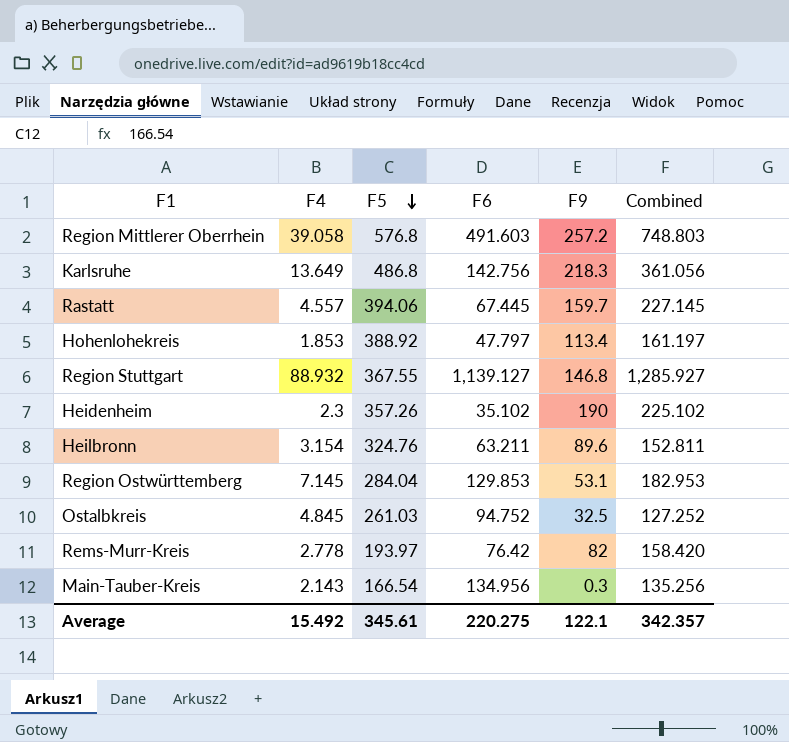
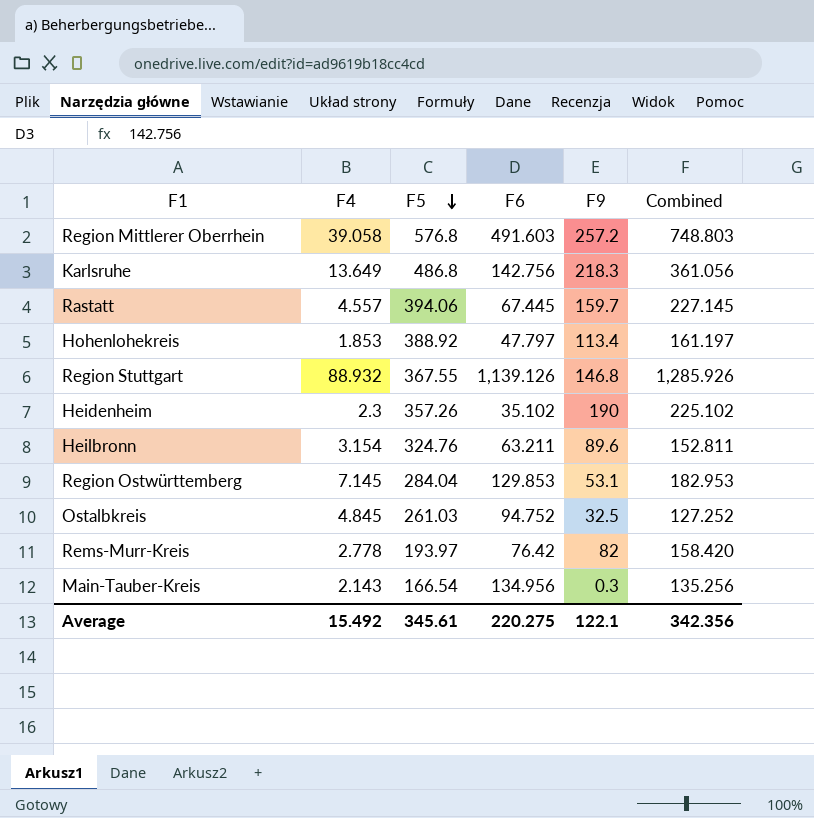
Region Stuttgart | F6: 1,139.127 -> 1,139.126
Region Stuttgart | Combined: 1,285.927 -> 1,285.926
Average | Combined: 342.357 -> 342.356

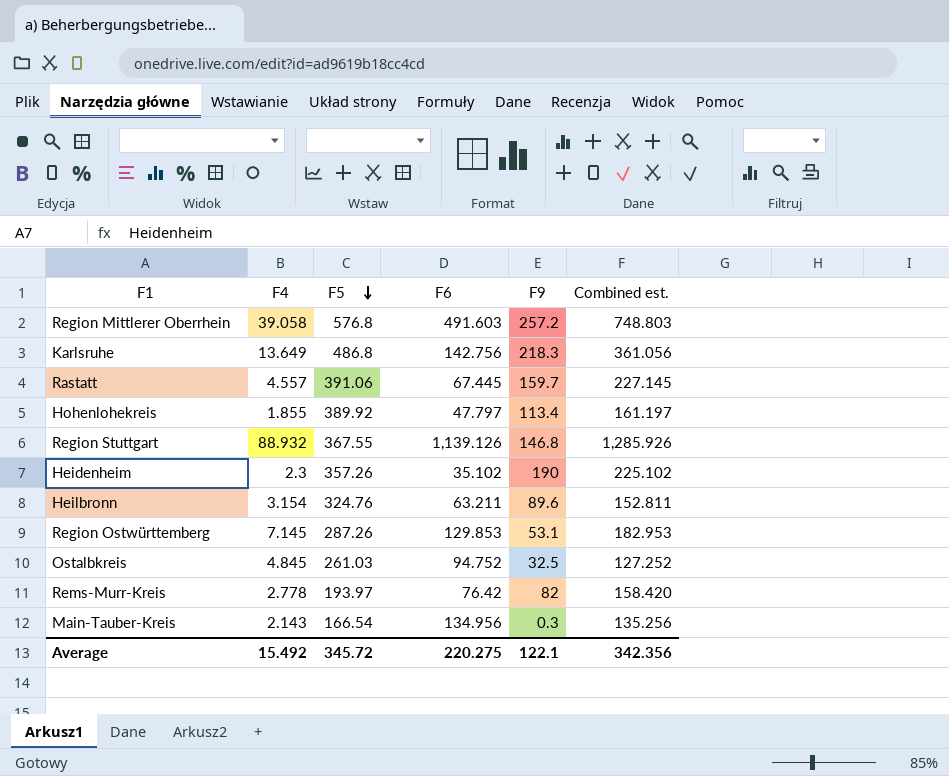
column name: Combined -> Combined est.
Rastatt | F5: 394.06 -> 391.06
Hohenlohekreis | F4: 1.853 -> 1.855
Hohenlohekreis | F5: 388.92 -> 389.92
Region Ostwürttemberg | F5: 284.04 -> 287.26
Average | F5: 345.61 -> 345.72

